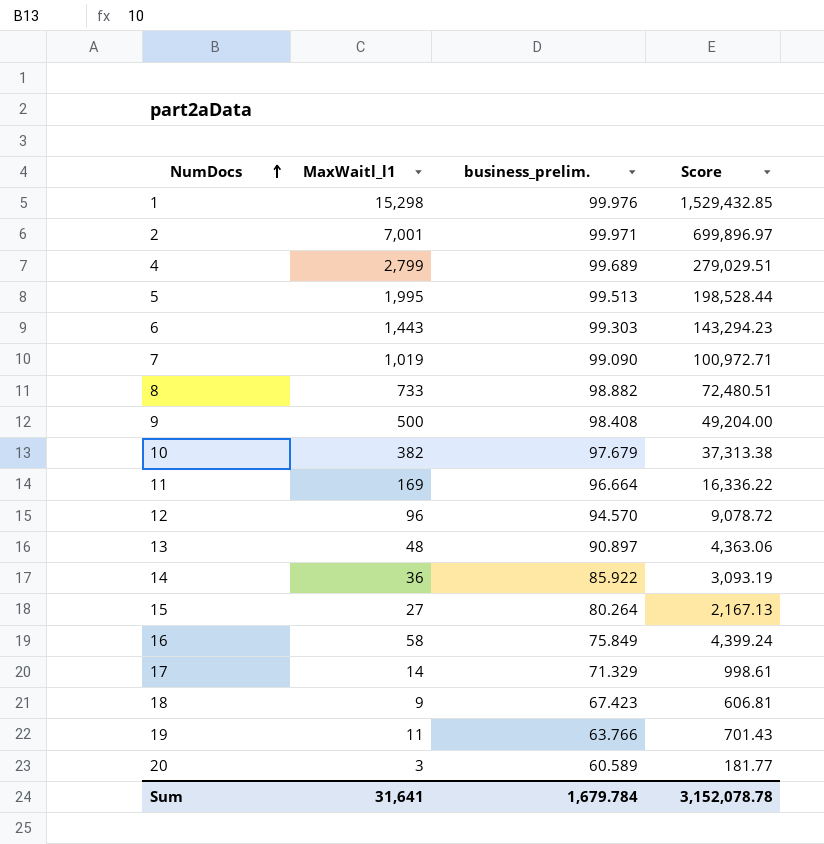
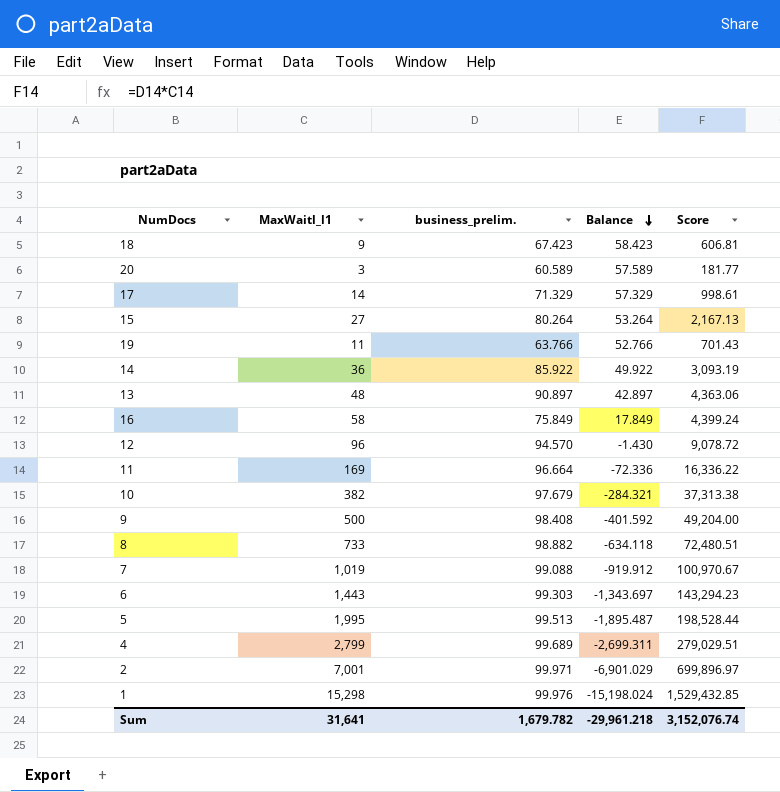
row order: NumDocs ascending -> Balance descending
column Balance | formula: none -> [business_prelim.] - [MaxWaitl_l1]
7 | business_prelim.: 99.090 -> 99.088
7 | Score: 100,972.71 -> 100,970.67
Sum | business_prelim.: 1,679.784 -> 1,679.782
Sum | Score: 3,152,078.78 -> 3,152,076.74

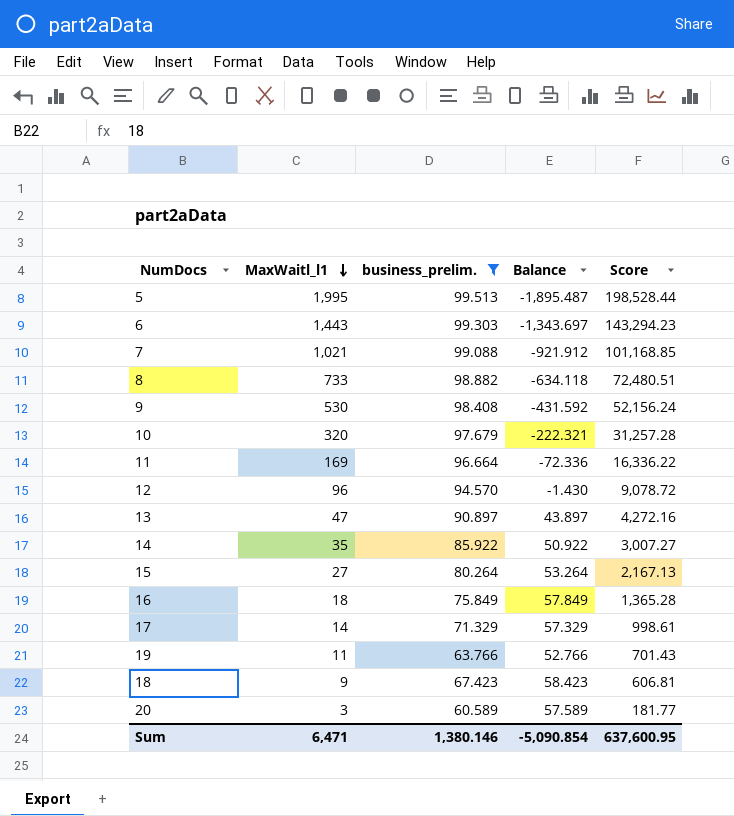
filter: none -> business_prelim. <= 99.513
row order: Balance descending -> MaxWaitl_l1 descending
7 | MaxWaitl_l1: 1,019 -> 1,021
7 | Balance: -919.912 -> -921.912
7 | Score: 100,970.67 -> 101,168.85
9 | MaxWaitl_l1: 500 -> 530
9 | Balance: -401.592 -> -431.592
9 | Score: 49,204.00 -> 52,156.24
10 | MaxWaitl_l1: 382 -> 320
10 | Balance: -284.321 -> -222.321
10 | Score: 37,313.38 -> 31,257.28
13 | MaxWaitl_l1: 48 -> 47
13 | Balance: 42.897 -> 43.897
13 | Score: 4,363.06 -> 4,272.16
14 | MaxWaitl_l1: 36 -> 35
14 | Balance: 49.922 -> 50.922
14 | Score: 3,093.19 -> 3,007.27
16 | MaxWaitl_l1: 58 -> 18
16 | Balance: 17.849 -> 57.849
16 | Score: 4,399.24 -> 1,365.28
Sum | MaxWaitl_l1: 31,641 -> 6,471
Sum | business_prelim.: 1,679.782 -> 1,380.146
Sum | Balance: -29,961.218 -> -5,090.854
Sum | Score: 3,152,076.74 -> 637,600.95

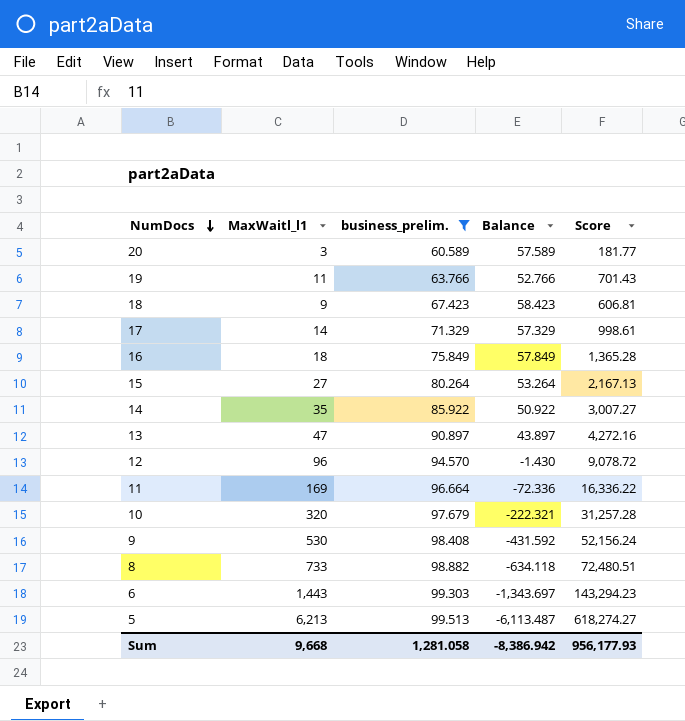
row order: MaxWaitl_l1 descending -> NumDocs descending
row 7: 1,021 | 99.088 | -921.912 | 101,168.85 -> none
5 | MaxWaitl_l1: 1,995 -> 6,213
5 | Balance: -1,895.487 -> -6,113.487
5 | Score: 198,528.44 -> 618,274.27
Sum | MaxWaitl_l1: 6,471 -> 9,668
Sum | business_prelim.: 1,380.146 -> 1,281.058
Sum | Balance: -5,090.854 -> -8,386.942
Sum | Score: 637,600.95 -> 956,177.93

